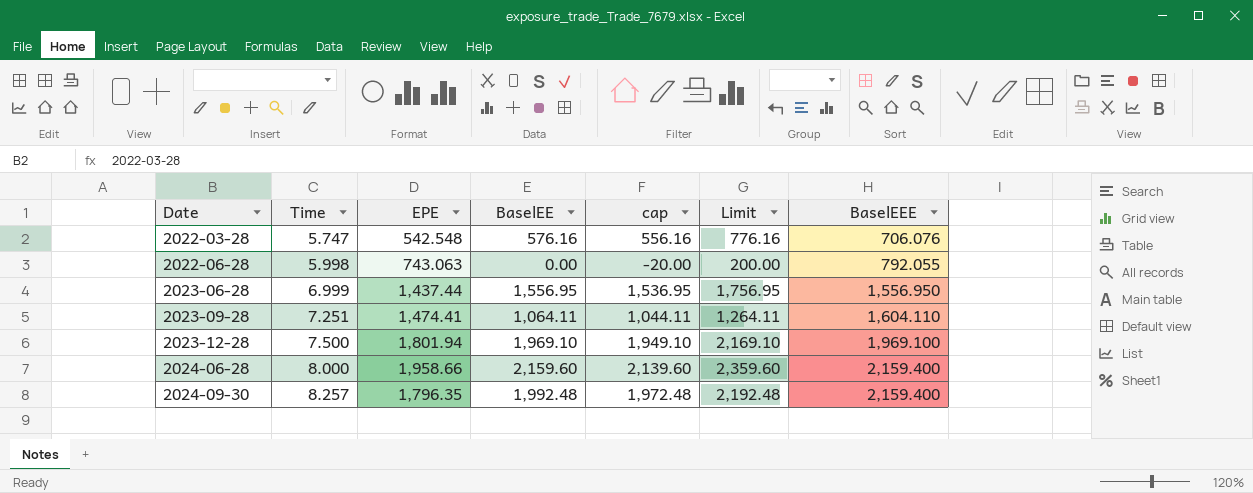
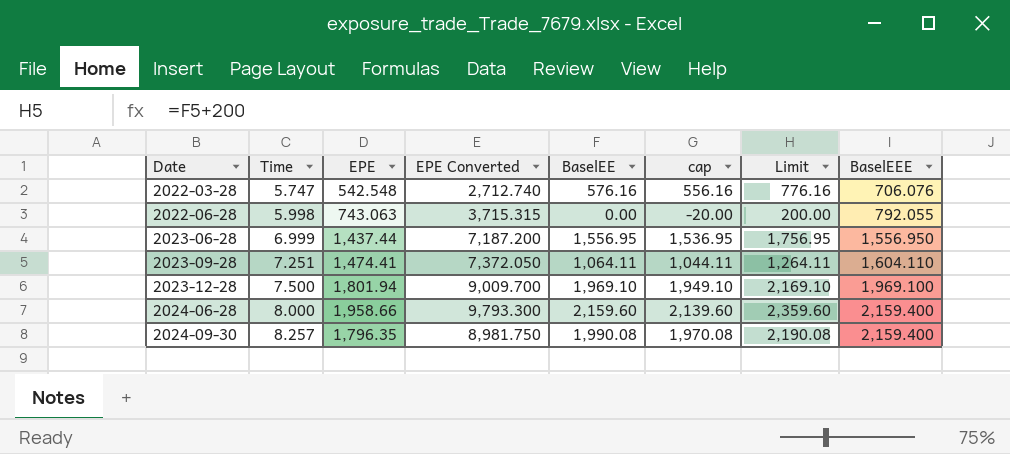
column EPE Converted | formula: none -> [EPE] * 5
2024-09-30 | BaselEE: 1,992.48 -> 1,990.08
2024-09-30 | cap: 1,972.48 -> 1,970.08
2024-09-30 | Limit: 2,192.48 -> 2,190.08

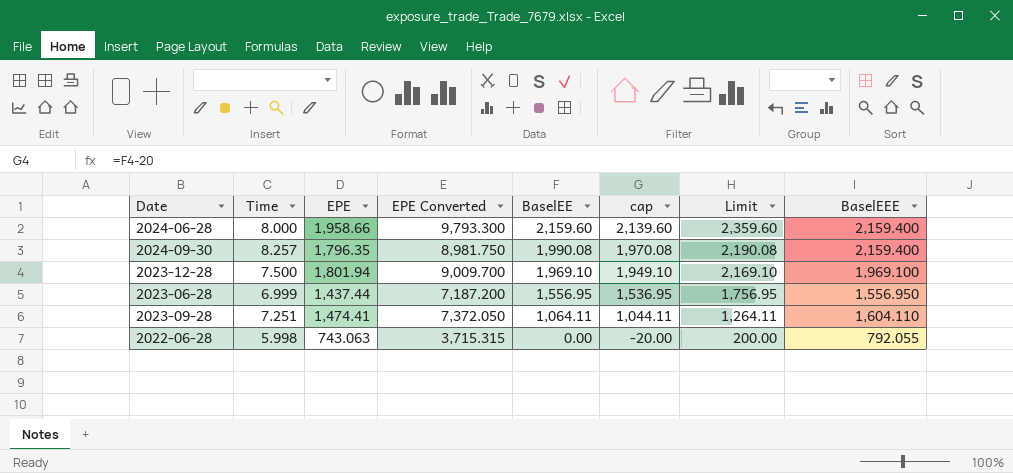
row order: Date ascending -> BaselEE descending
row 2022-03-28: 5.747 | 542.548 | 2,712.740 | 576.16 | 556.16 | 776.16 | 706.076 -> none

